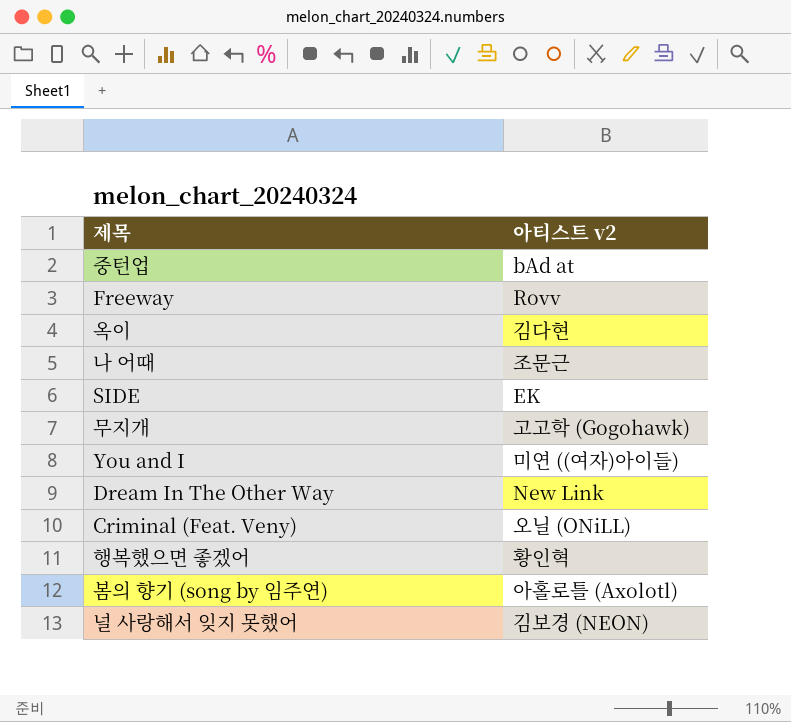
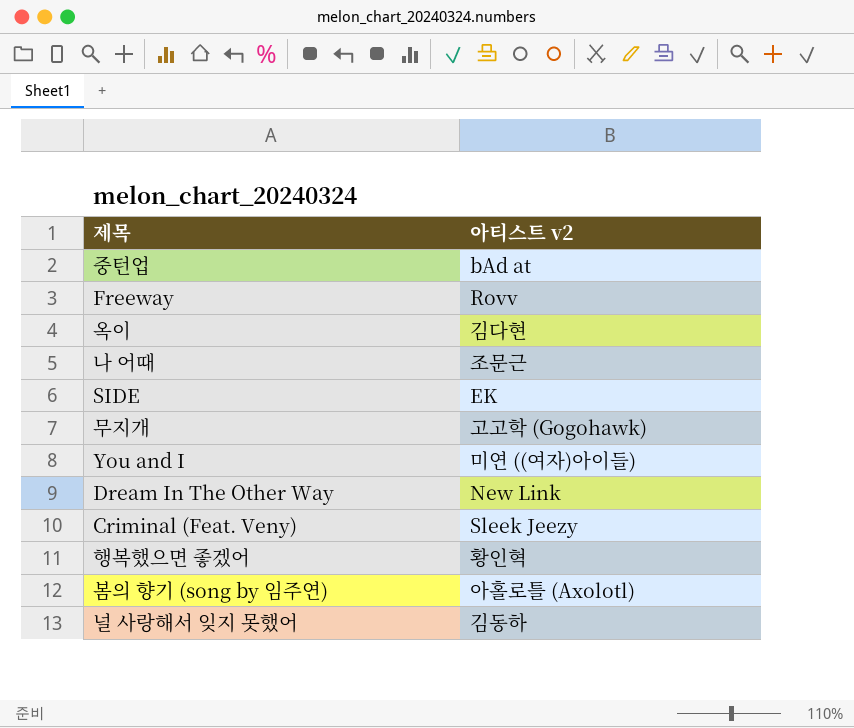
Criminal (Feat. Veny) | 아티스트 v2: 오닐 (ONiLL) -> Sleek Jeezy
널 사랑해서 잊지 못했어 | 아티스트 v2: 김보경 (NEON) -> 김동하

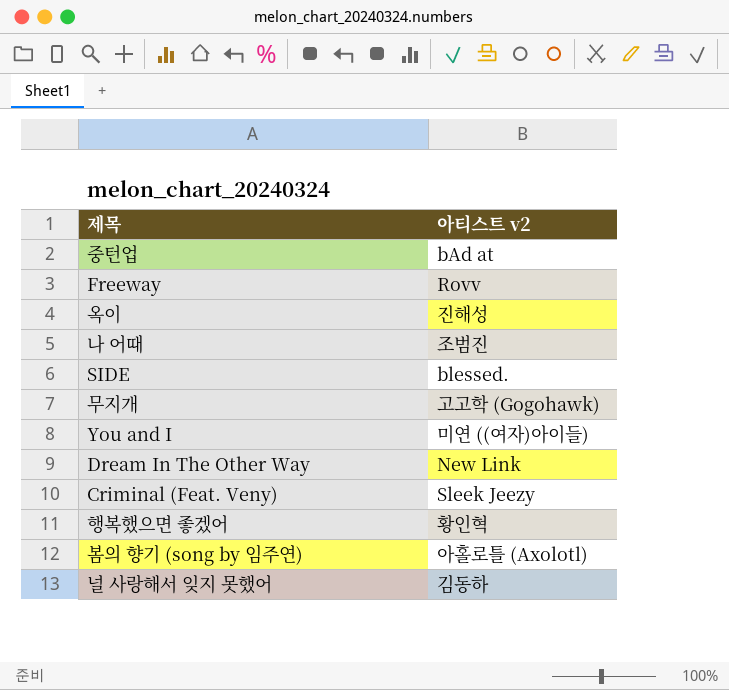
옥이 | 아티스트 v2: 김다현 -> 진해성
나 어때 | 아티스트 v2: 조문근 -> 조범진
SIDE | 아티스트 v2: EK -> blessed.

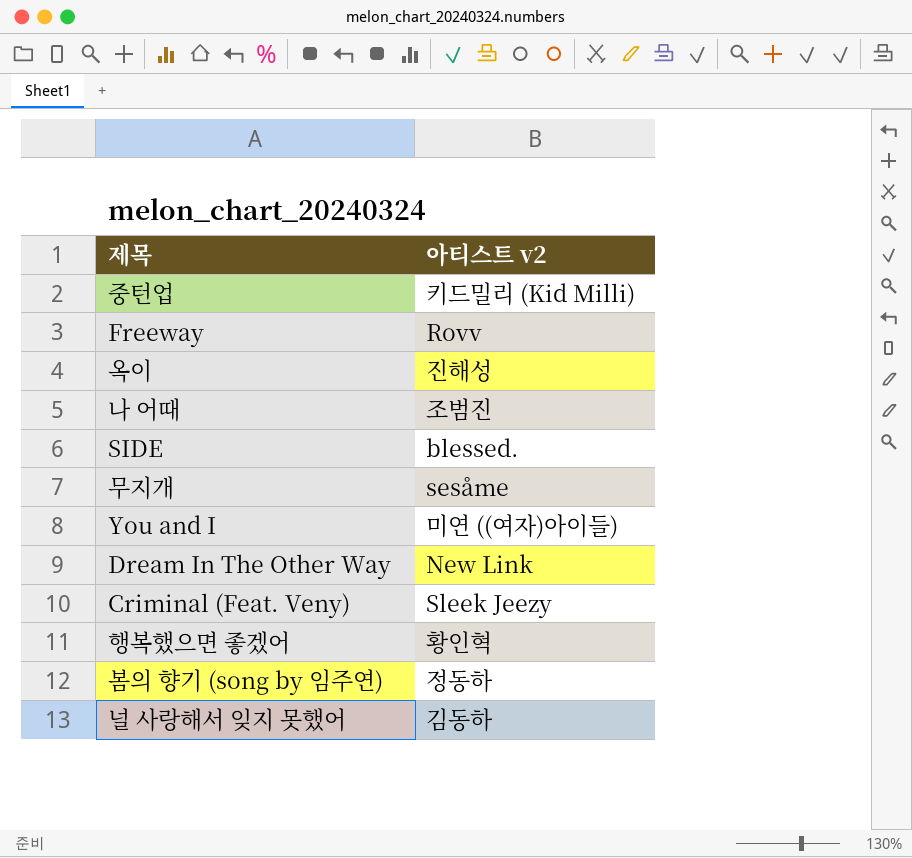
중턴업 | 아티스트 v2: bAd at -> 키드밀리 (Kid Milli)
무지개 | 아티스트 v2: 고고학 (Gogohawk) -> sesåme
봄의 향기 (song by 임주연) | 아티스트 v2: 아홀로틀 (Axolotl) -> 정동하

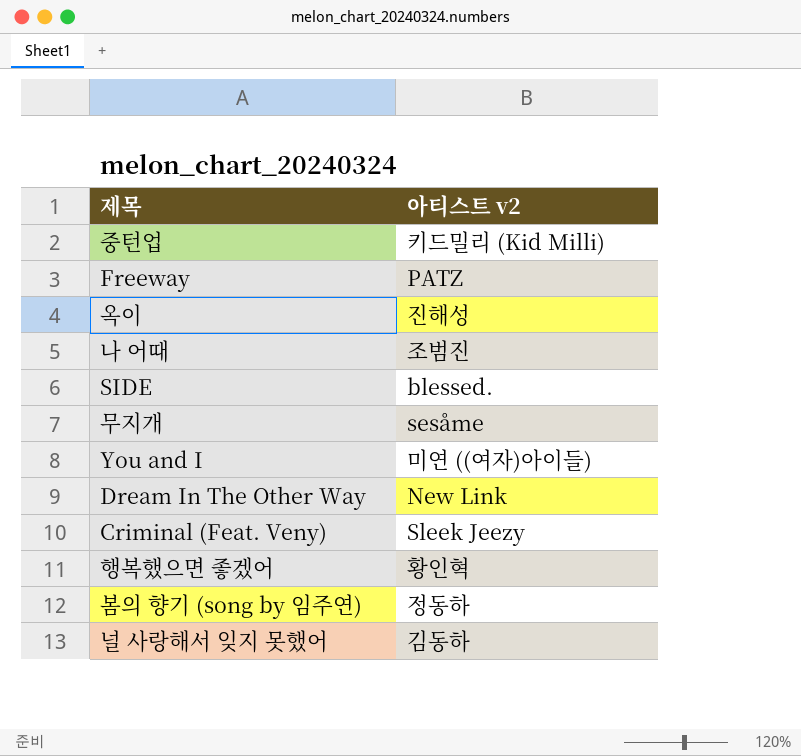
Freeway | 아티스트 v2: Rovv -> PATZ

